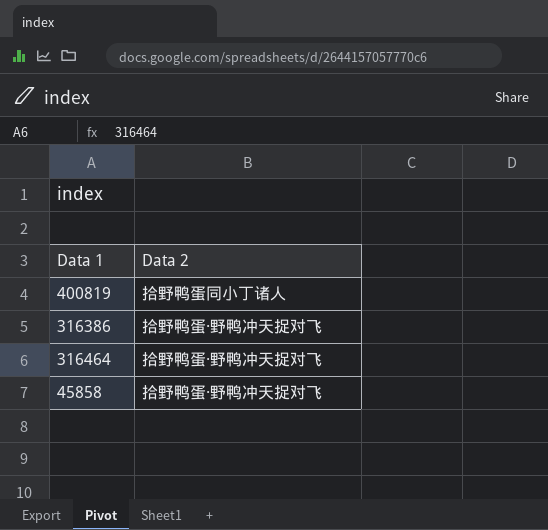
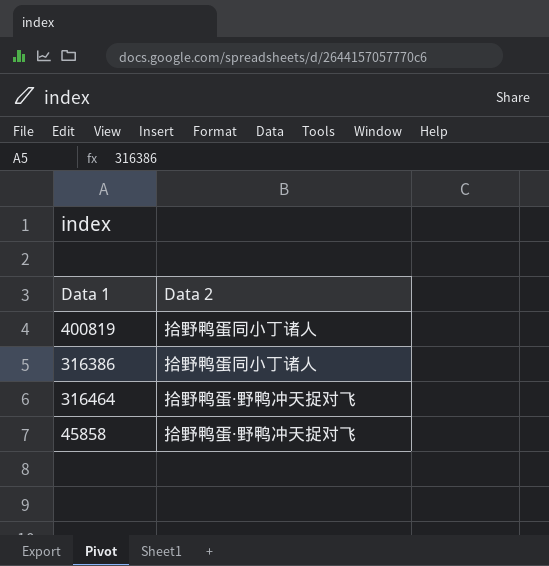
316386 | Data 2: 拾野鸭蛋·野鸭冲天捉对飞 -> 拾野鸭蛋同小丁诸人

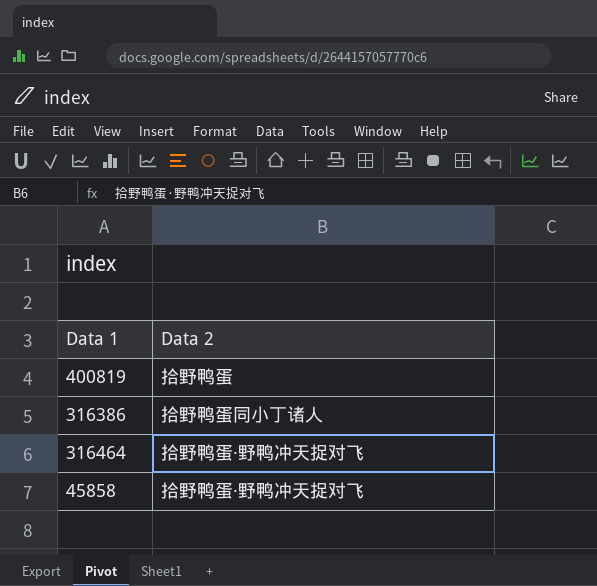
400819 | Data 2: 拾野鸭蛋同小丁诸人 -> 拾野鸭蛋

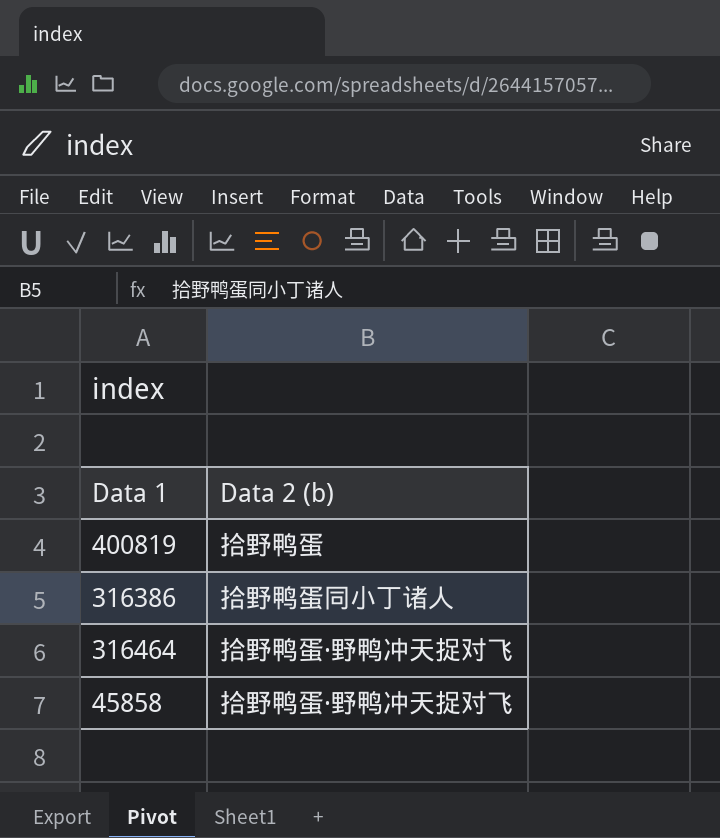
column name: Data 2 -> Data 2 (b)

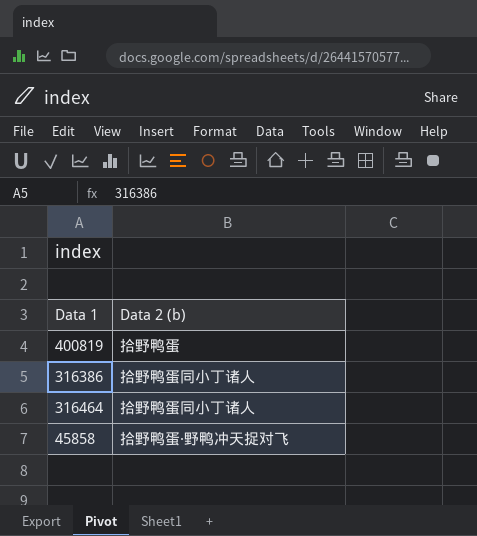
316464 | Data 2 (b): 拾野鸭蛋·野鸭冲天捉对飞 -> 拾野鸭蛋同小丁诸人

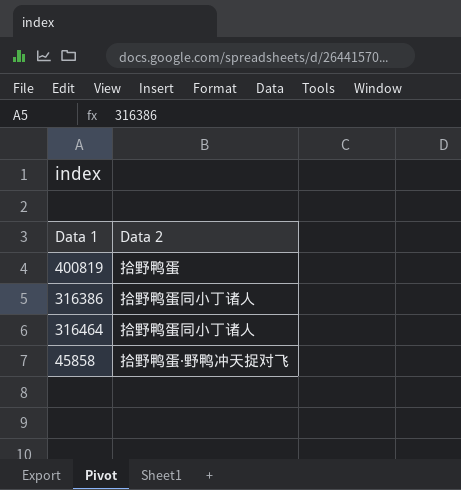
column name: Data 2 (b) -> Data 2

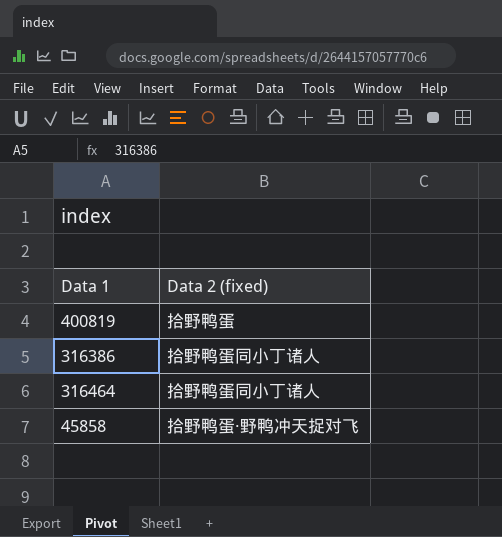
column name: Data 2 -> Data 2 (fixed)

